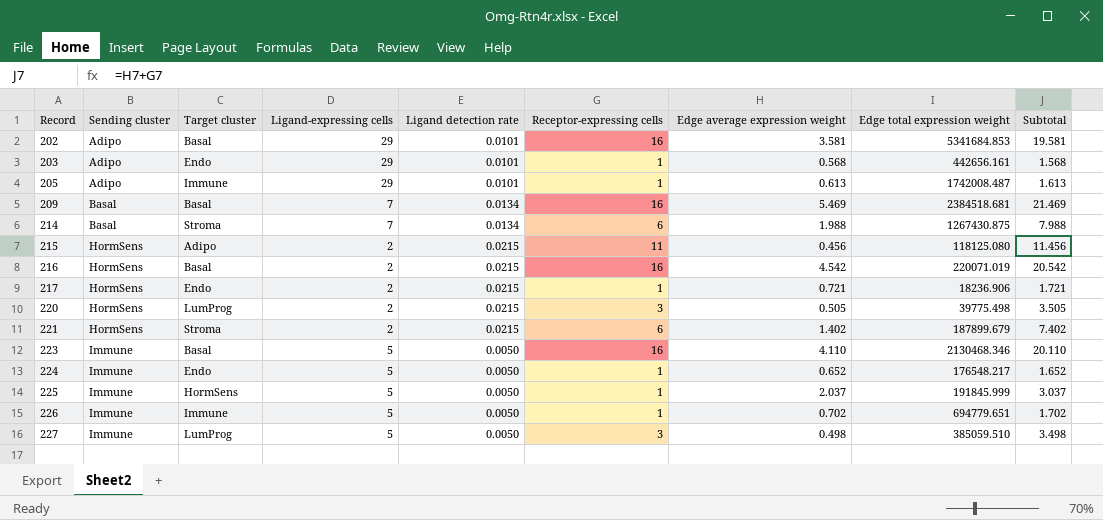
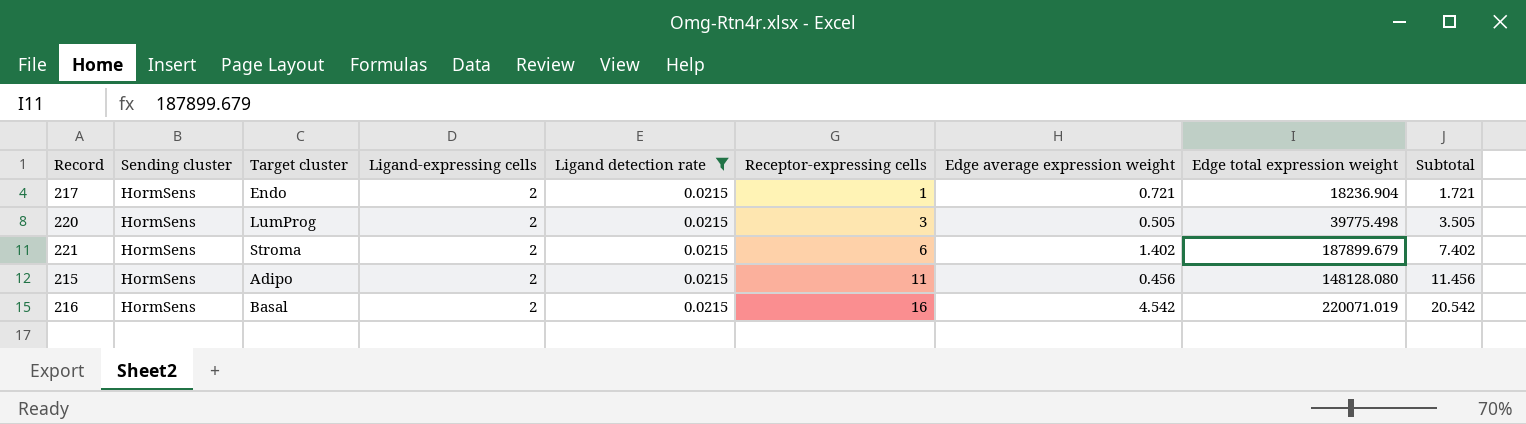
filter: none -> Ligand detection rate = 0.0215
row order: Record ascending -> Receptor-expressing cells ascending
217 | Edge total expression weight: 18236.906 -> 18236.904
215 | Edge total expression weight: 118125.080 -> 148128.080

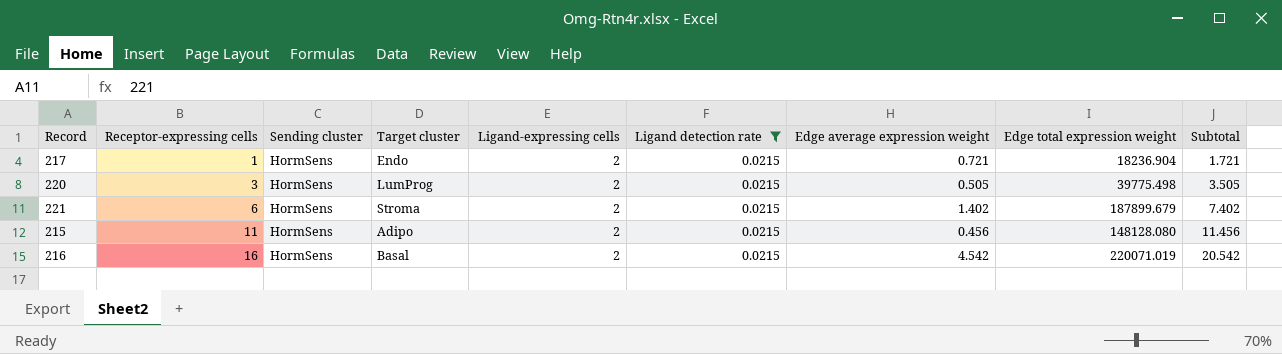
column Receptor-expressing cells | position: 6 -> 2

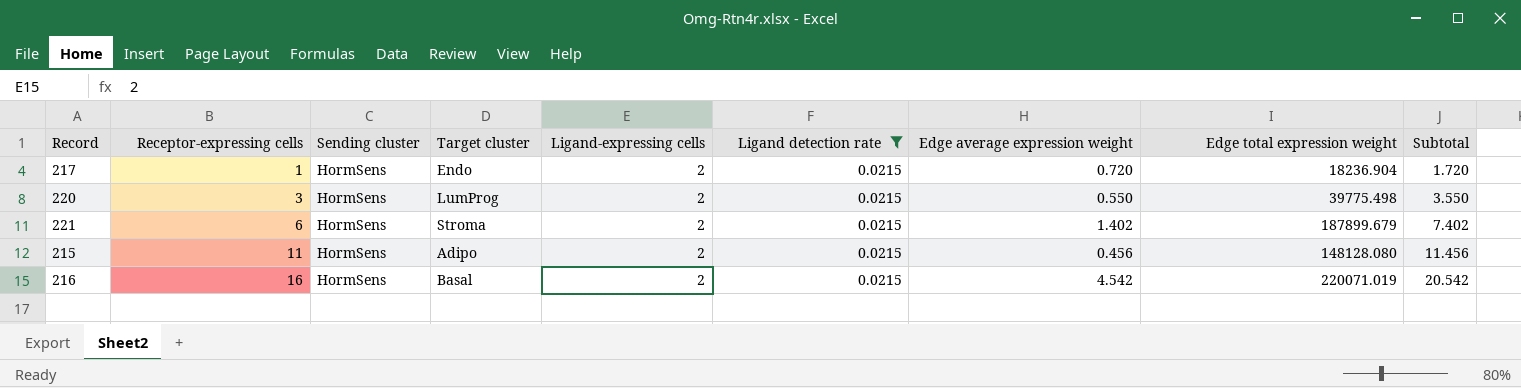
217 | Edge average expression weight: 0.721 -> 0.720
217 | Subtotal: 1.721 -> 1.720
220 | Edge average expression weight: 0.505 -> 0.550
220 | Subtotal: 3.505 -> 3.550

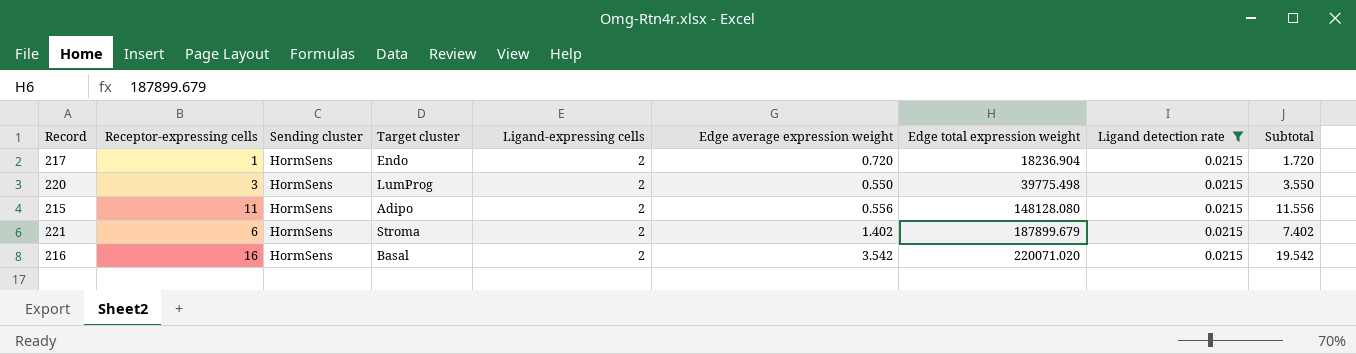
row order: Receptor-expressing cells ascending -> Edge total expression weight ascending
column Ligand detection rate | position: 6 -> 8
215 | Edge average expression weight: 0.456 -> 0.556
215 | Subtotal: 11.456 -> 11.556
216 | Edge average expression weight: 4.542 -> 3.542
216 | Edge total expression weight: 220071.019 -> 220071.020
216 | Subtotal: 20.542 -> 19.542

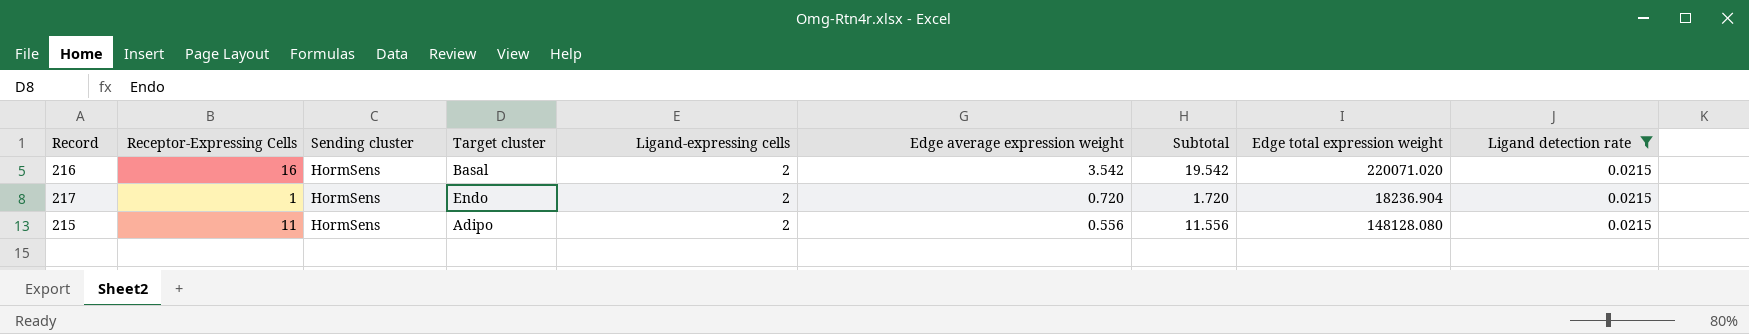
row order: Edge total expression weight ascending -> Edge average expression weight descending
column name: Receptor-expressing cells -> Receptor-Expressing Cells
column Subtotal | position: 9 -> 7
row 220: 3 | HormSens | LumProg | 2 | 0.550 | 39775.498 | 0.0215 | 3.550 -> none
row 221: 6 | HormSens | Stroma | 2 | 1.402 | 187899.679 | 0.0215 | 7.402 -> none

